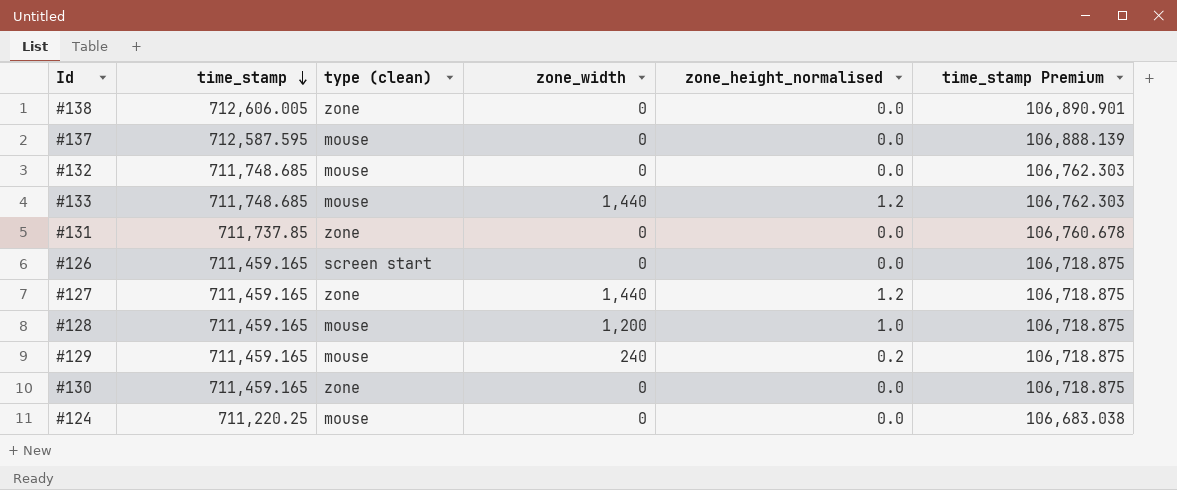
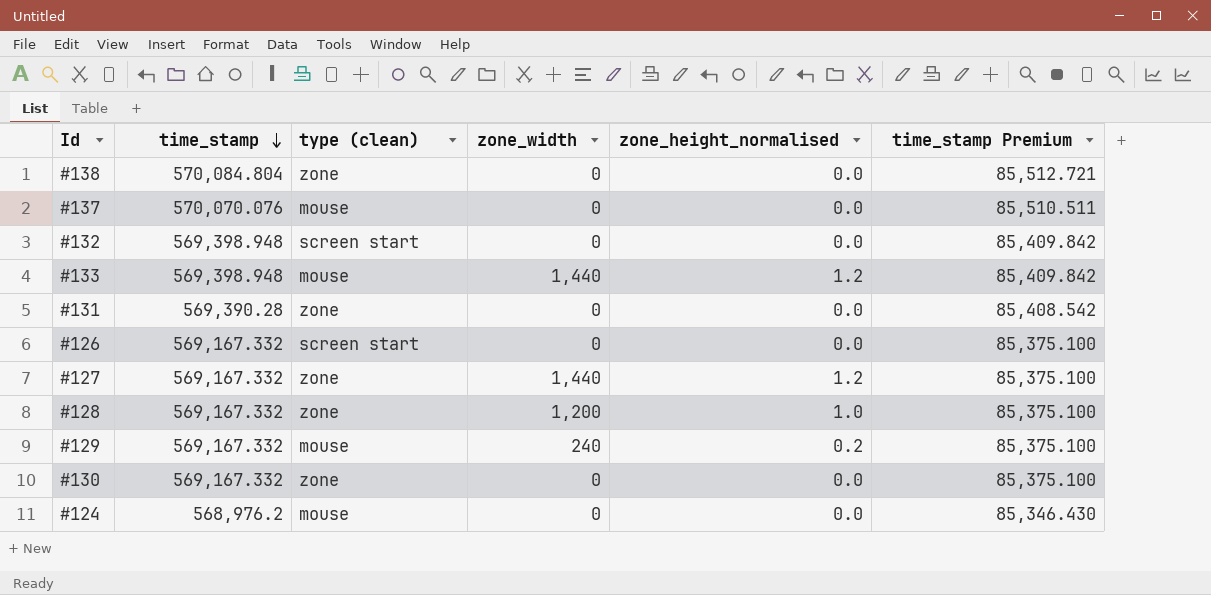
#138 | time_stamp: 712,606.005 -> 570,084.804
#138 | time_stamp Premium: 106,890.901 -> 85,512.721
#137 | time_stamp: 712,587.595 -> 570,070.076
#137 | time_stamp Premium: 106,888.139 -> 85,510.511
#132 | time_stamp: 711,748.685 -> 569,398.948
#132 | type (clean): mouse -> screen start
#132 | time_stamp Premium: 106,762.303 -> 85,409.842
#133 | time_stamp: 711,748.685 -> 569,398.948
#133 | time_stamp Premium: 106,762.303 -> 85,409.842
#131 | time_stamp: 711,737.85 -> 569,390.28
#131 | time_stamp Premium: 106,760.678 -> 85,408.542
#126 | time_stamp: 711,459.165 -> 569,167.332
#126 | time_stamp Premium: 106,718.875 -> 85,375.100
#127 | time_stamp: 711,459.165 -> 569,167.332
#127 | time_stamp Premium: 106,718.875 -> 85,375.100
#128 | time_stamp: 711,459.165 -> 569,167.332
#128 | type (clean): mouse -> zone
#128 | time_stamp Premium: 106,718.875 -> 85,375.100
#129 | time_stamp: 711,459.165 -> 569,167.332
#129 | time_stamp Premium: 106,718.875 -> 85,375.100
#130 | time_stamp: 711,459.165 -> 569,167.332
#130 | time_stamp Premium: 106,718.875 -> 85,375.100
#124 | time_stamp: 711,220.25 -> 568,976.2
#124 | time_stamp Premium: 106,683.038 -> 85,346.430

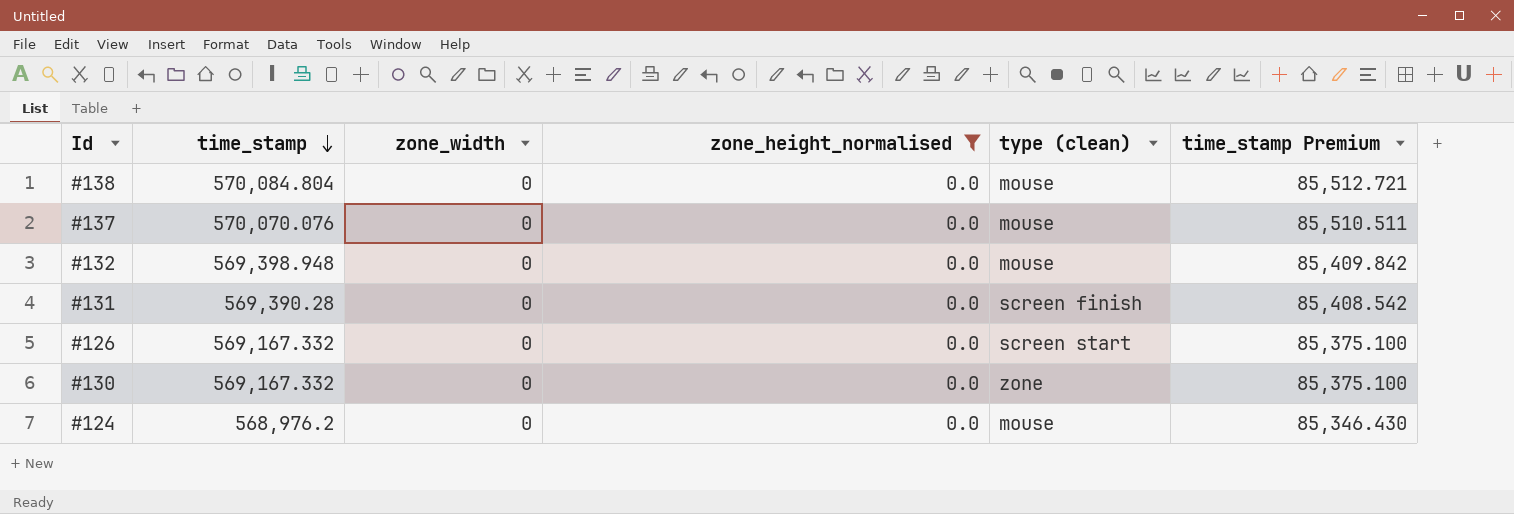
filter: none -> zone_height_normalised = 0.0
column type (clean) | position: 3 -> 5
#138 | type (clean): zone -> mouse
#132 | type (clean): screen start -> mouse
#131 | type (clean): zone -> screen finish

